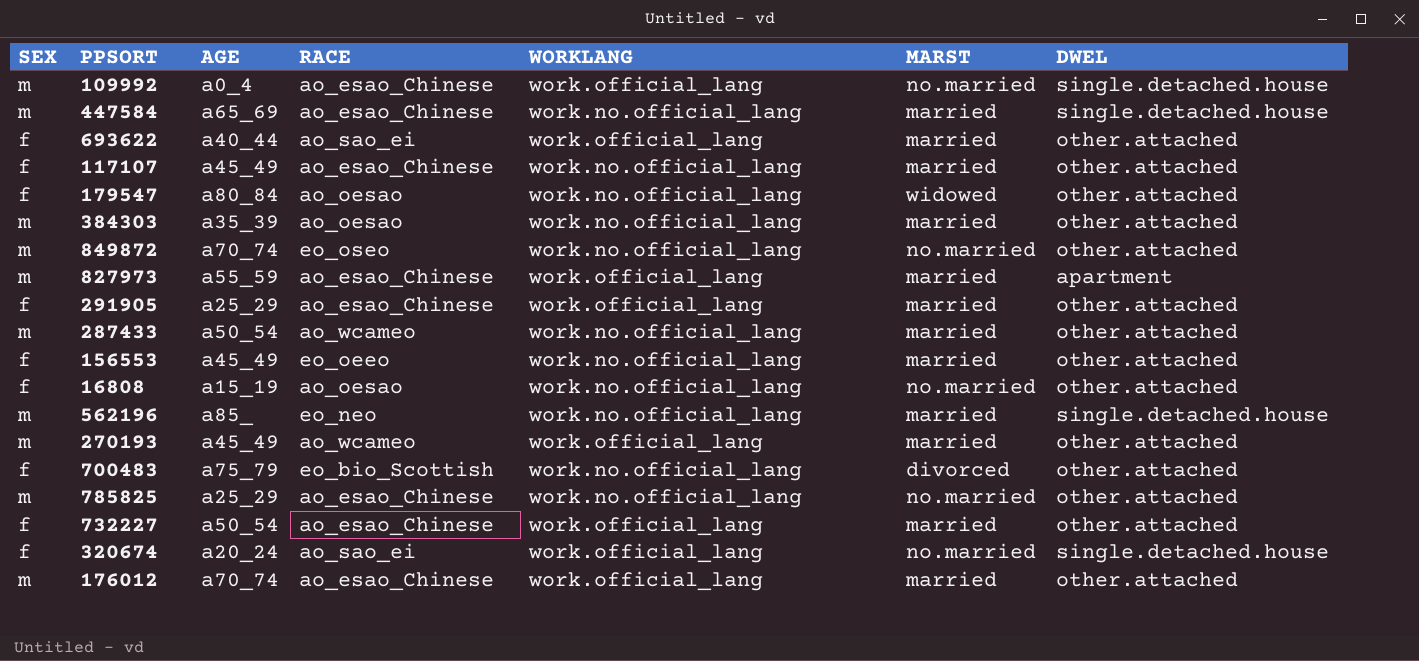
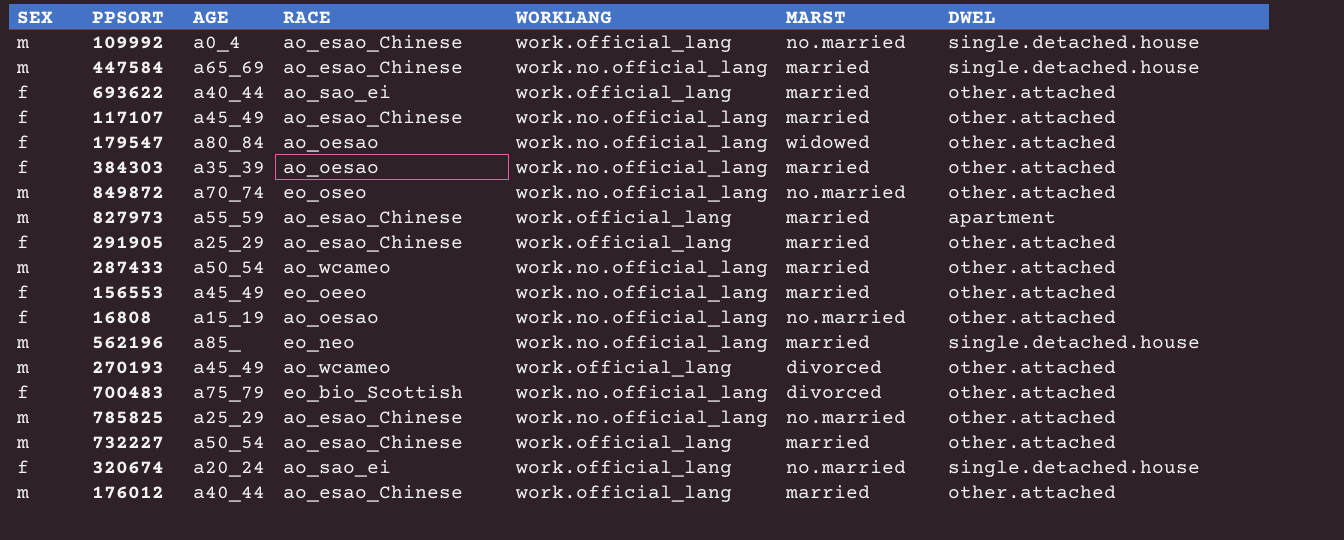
384303 | SEX: m -> f
270193 | MARST: married -> divorced
732227 | SEX: f -> m
176012 | AGE: a70_74 -> a40_44

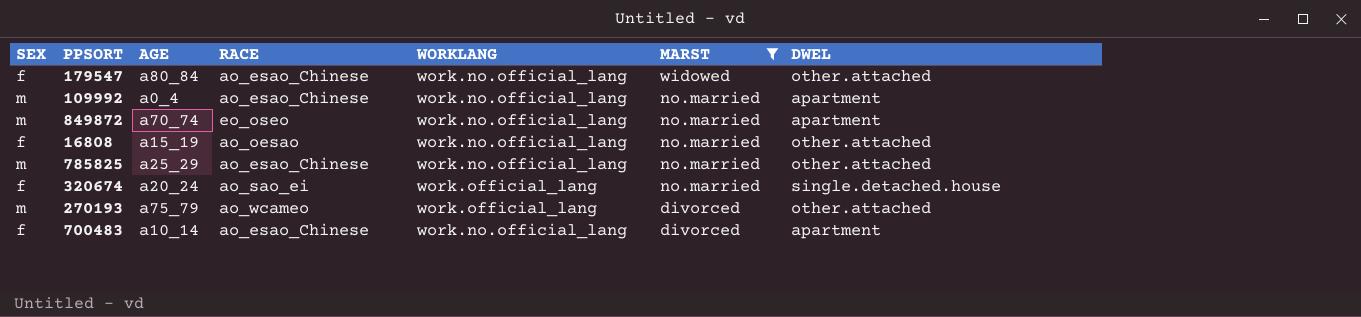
filter: none -> MARST != married
row order: none -> MARST descending
179547 | RACE: ao_oesao -> ao_esao_Chinese
109992 | WORKLANG: work.official_lang -> work.no.official_lang
109992 | DWEL: single.detached.house -> apartment
849872 | DWEL: other.attached -> apartment
270193 | AGE: a45_49 -> a75_79
700483 | AGE: a75_79 -> a10_14
700483 | RACE: eo_bio_Scottish -> ao_esao_Chinese
700483 | DWEL: other.attached -> apartment

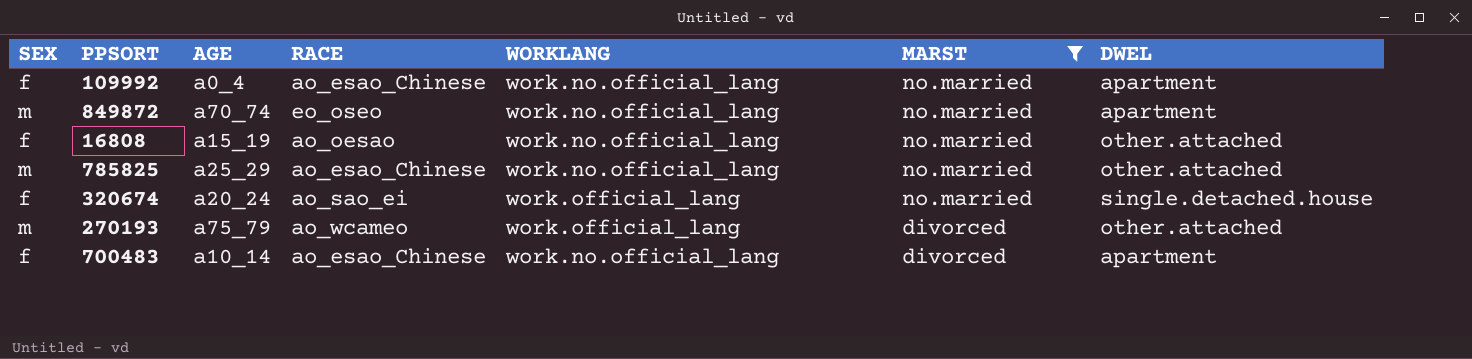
row 179547: f | a80_84 | ao_esao_Chinese | work.no.official_lang | widowed | other.attached -> none
109992 | SEX: m -> f

